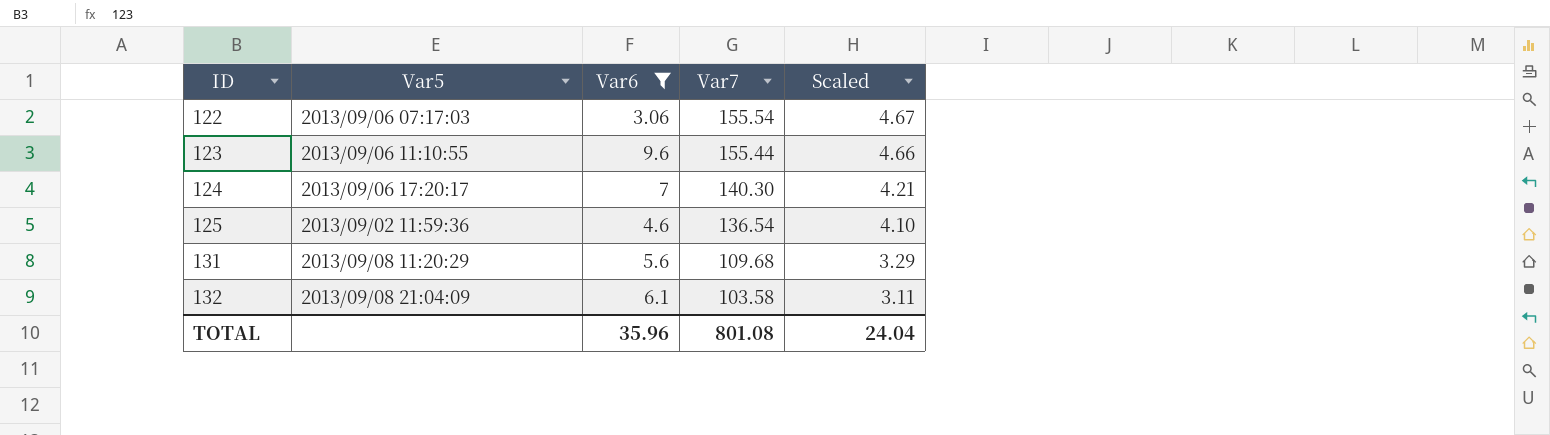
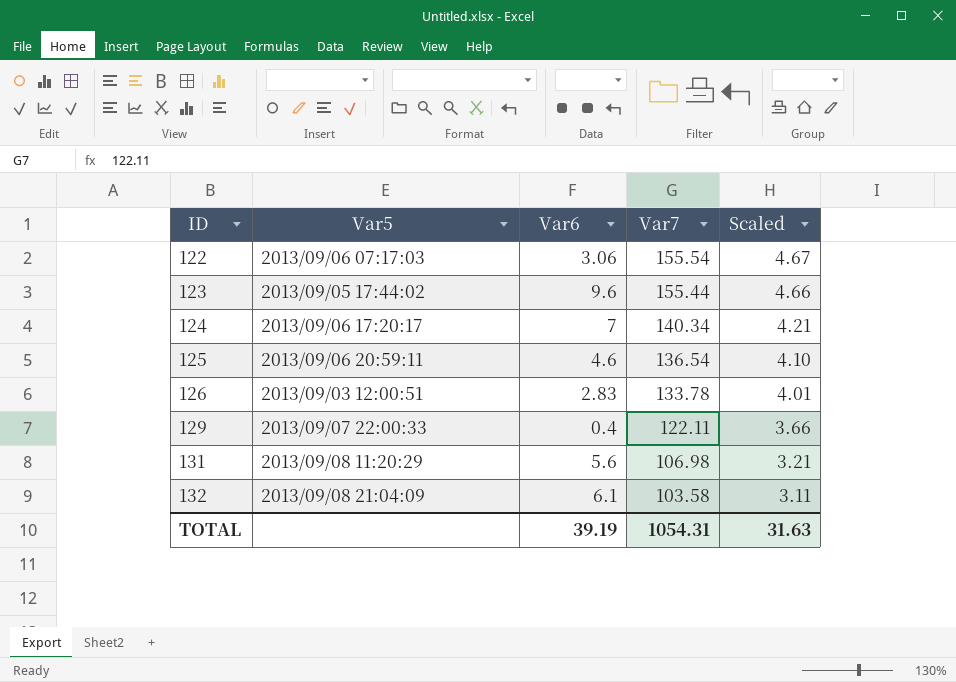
filter: Var6 >= 3.06 -> none
123 | Var5: 2013/09/06 11:10:55 -> 2013/09/05 17:44:02
124 | Var7: 140.30 -> 140.34
125 | Var5: 2013/09/02 11:59:36 -> 2013/09/06 20:59:11
131 | Var7: 109.68 -> 106.98
131 | Scaled: 3.29 -> 3.21
TOTAL | Var6: 35.96 -> 39.19
TOTAL | Var7: 801.08 -> 1054.31
TOTAL | Scaled: 24.04 -> 31.63

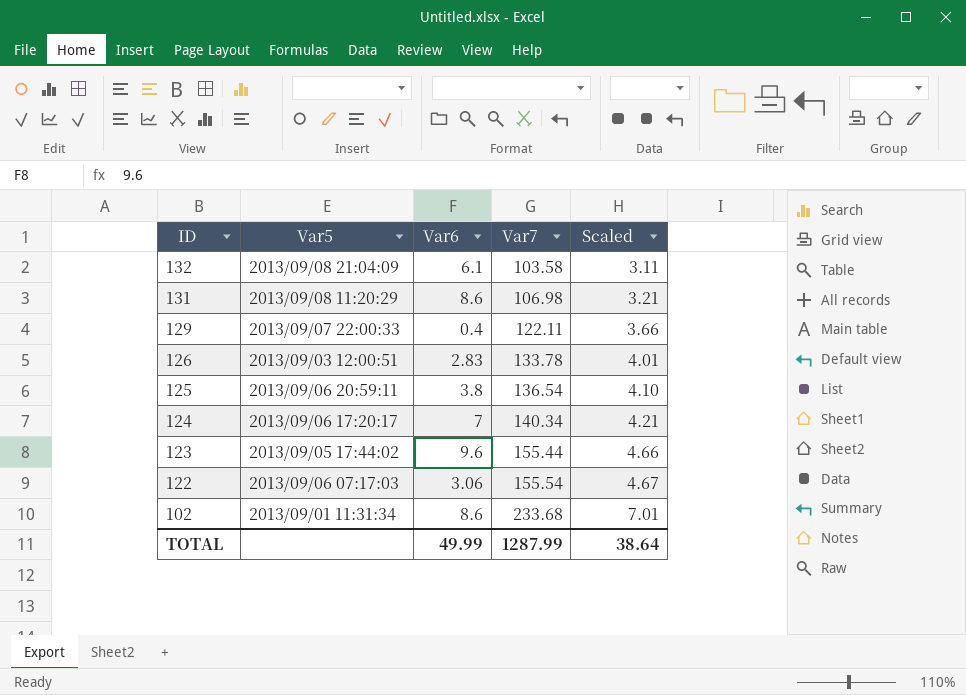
row order: ID ascending -> ID descending
131 | Var6: 5.6 -> 8.6
125 | Var6: 4.6 -> 3.8
row 102: none -> 2013/09/01 11:31:34 | 8.6 | 233.68 | 7.01
TOTAL | Var6: 39.19 -> 49.99
TOTAL | Var7: 1054.31 -> 1287.99
TOTAL | Scaled: 31.63 -> 38.64

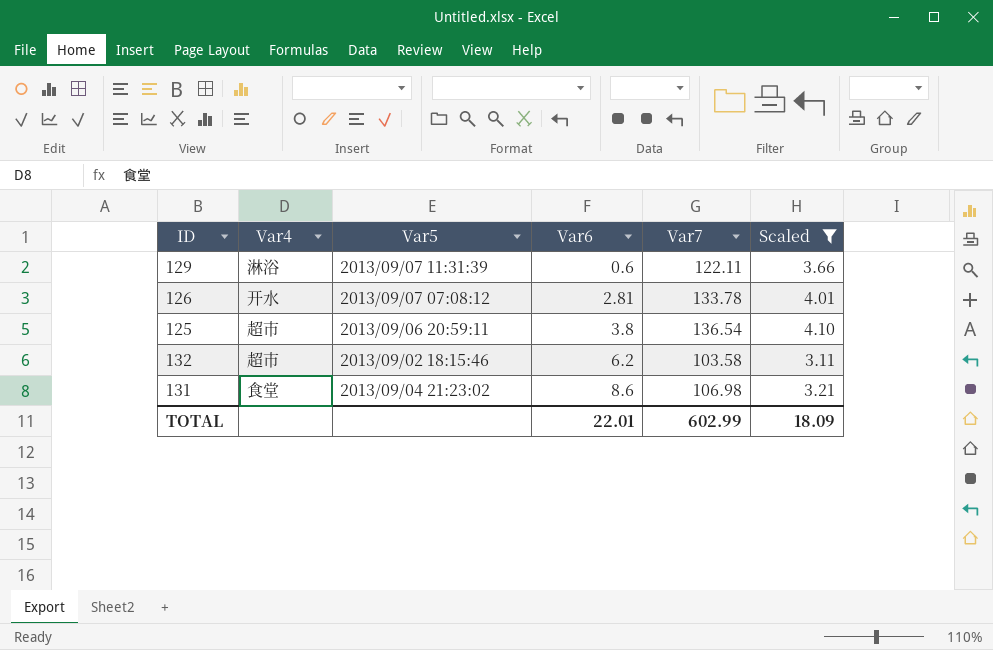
filter: none -> Scaled <= 4.10
row order: ID descending -> Var6 ascending
column Var4 | position: none -> 2
129 | Var5: 2013/09/07 22:00:33 -> 2013/09/07 11:31:39
129 | Var6: 0.4 -> 0.6
126 | Var5: 2013/09/03 12:00:51 -> 2013/09/07 07:08:12
126 | Var6: 2.83 -> 2.81
132 | Var5: 2013/09/08 21:04:09 -> 2013/09/02 18:15:46
132 | Var6: 6.1 -> 6.2
131 | Var5: 2013/09/08 11:20:29 -> 2013/09/04 21:23:02
TOTAL | Var6: 49.99 -> 22.01
TOTAL | Var7: 1287.99 -> 602.99
TOTAL | Scaled: 38.64 -> 18.09

